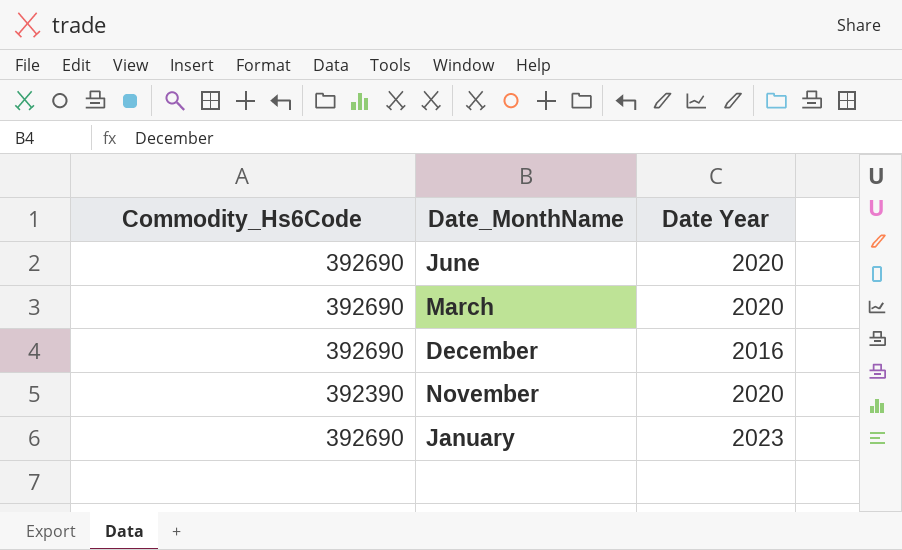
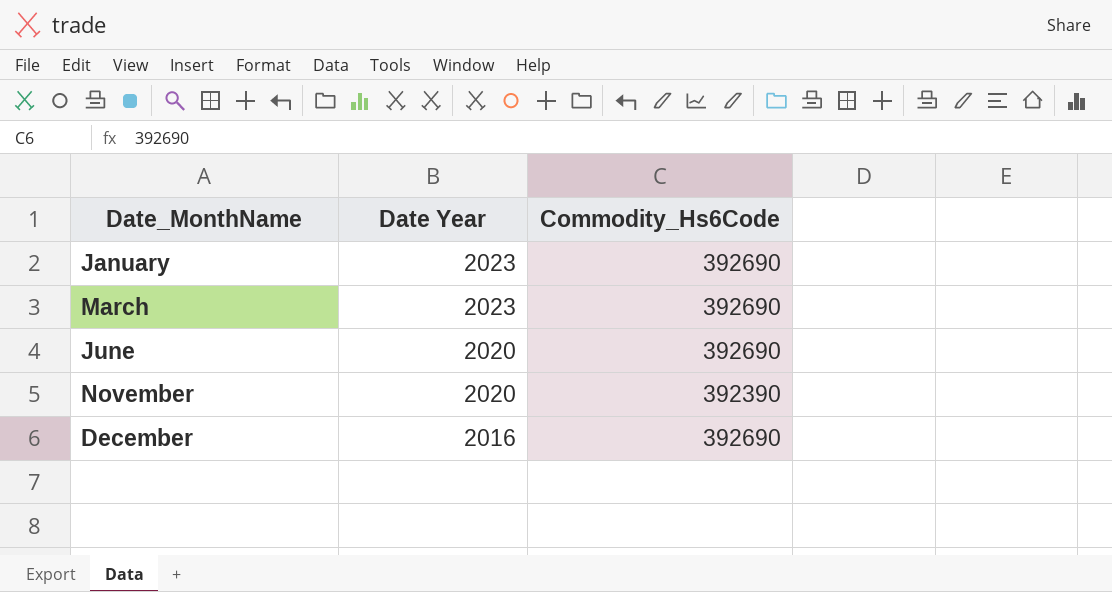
row order: none -> Date_MonthName ascending
column Commodity_Hs6Code | position: 1 -> 3
March | Date Year: 2020 -> 2023

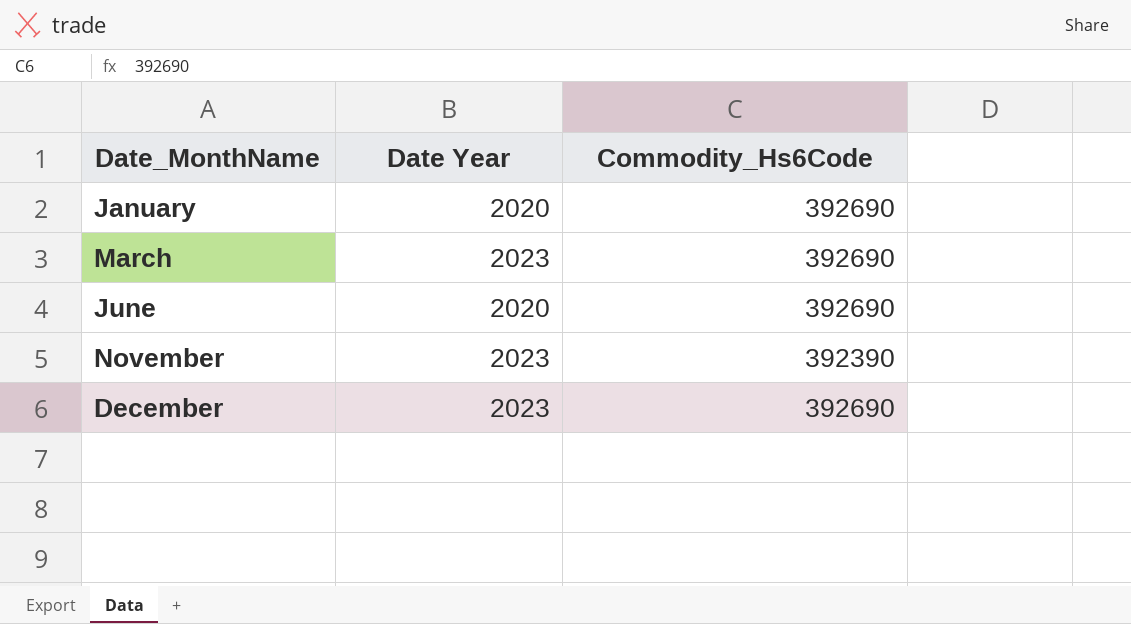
January | Date Year: 2023 -> 2020
November | Date Year: 2020 -> 2023
December | Date Year: 2016 -> 2023

